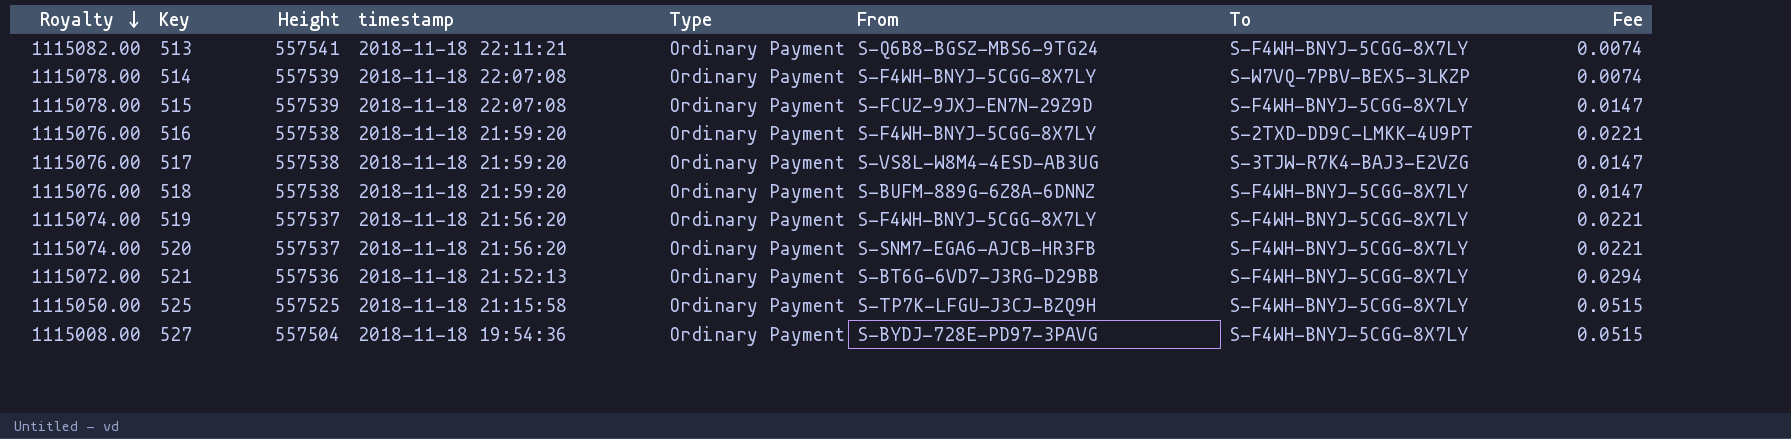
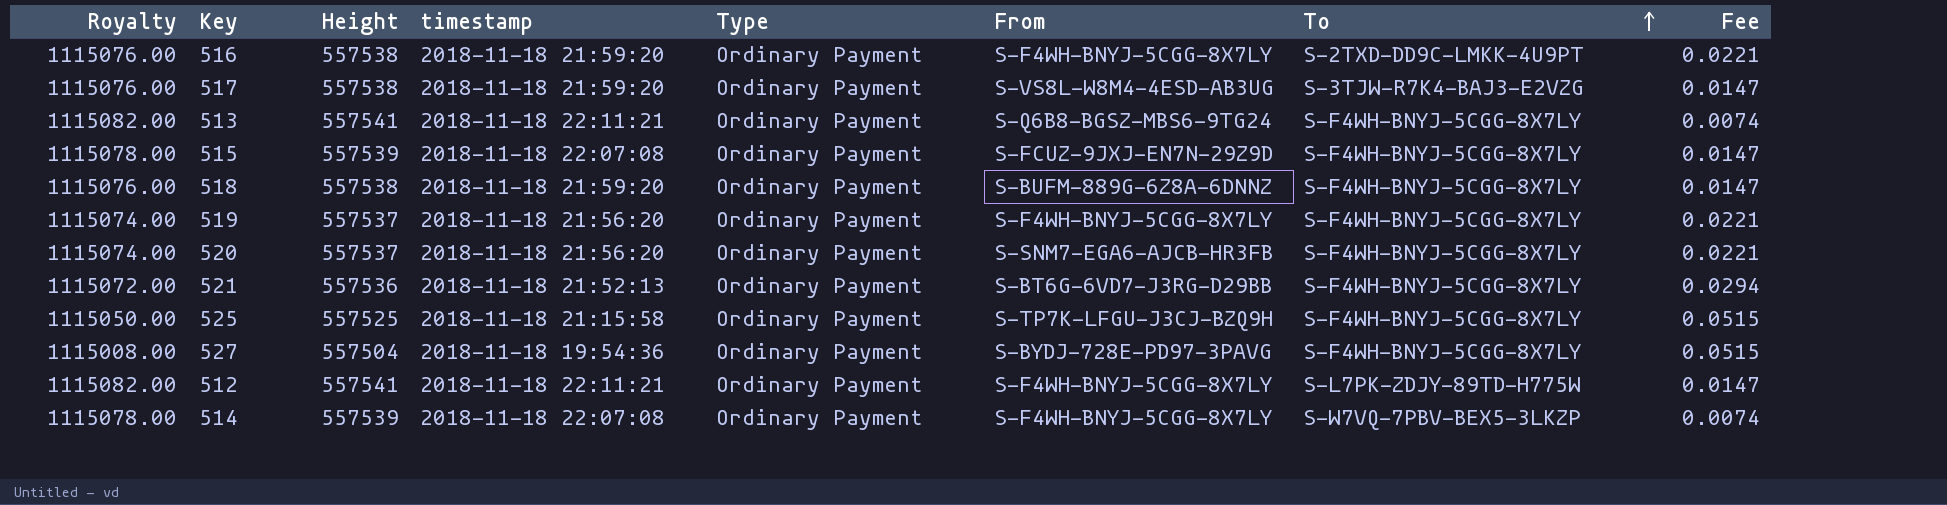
row order: Royalty descending -> To ascending
row 512: none -> 1115082.00 | 557541 | 2018-11-18 22:11:21 | Ordinary Payment | S-F4WH-BNYJ-5CGG-8X7LY | S-L7PK-ZDJY-89TD-H775W | 0.0147

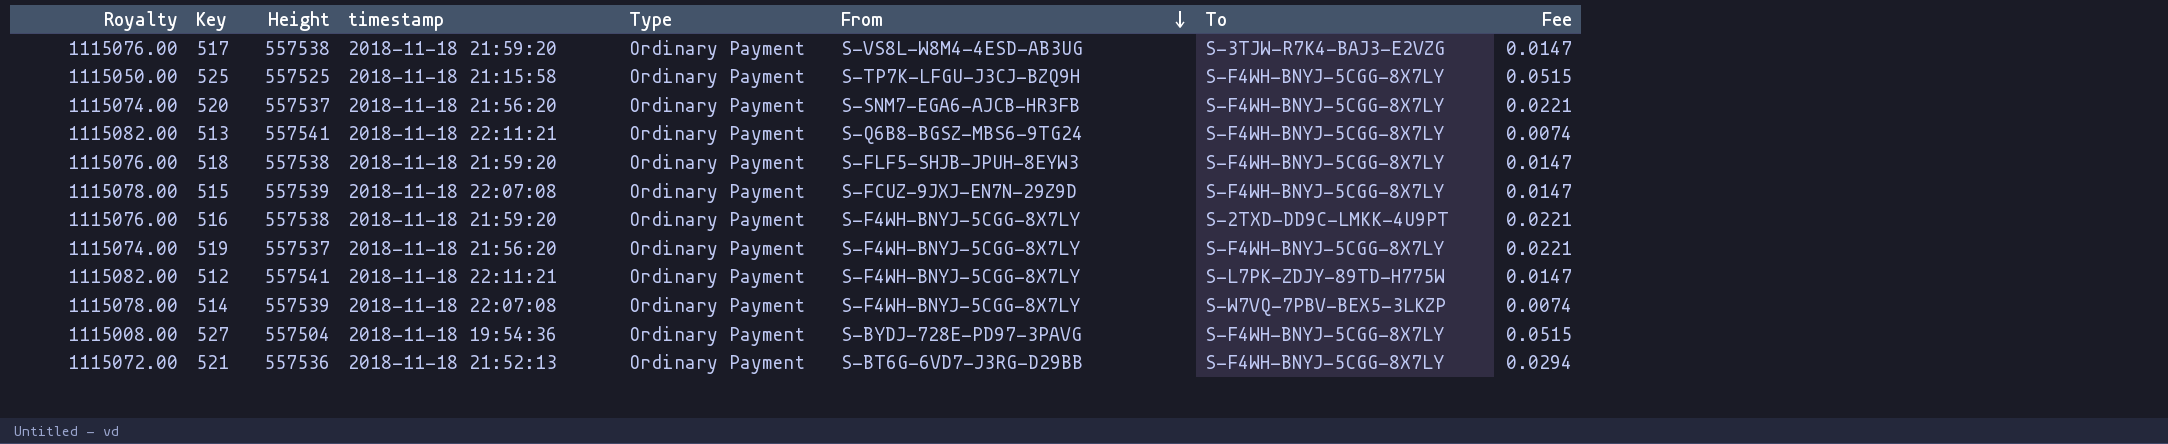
row order: To ascending -> From descending
518 | From: S-BUFM-889G-6Z8A-6DNNZ -> S-FLF5-SHJB-JPUH-8EYW3

